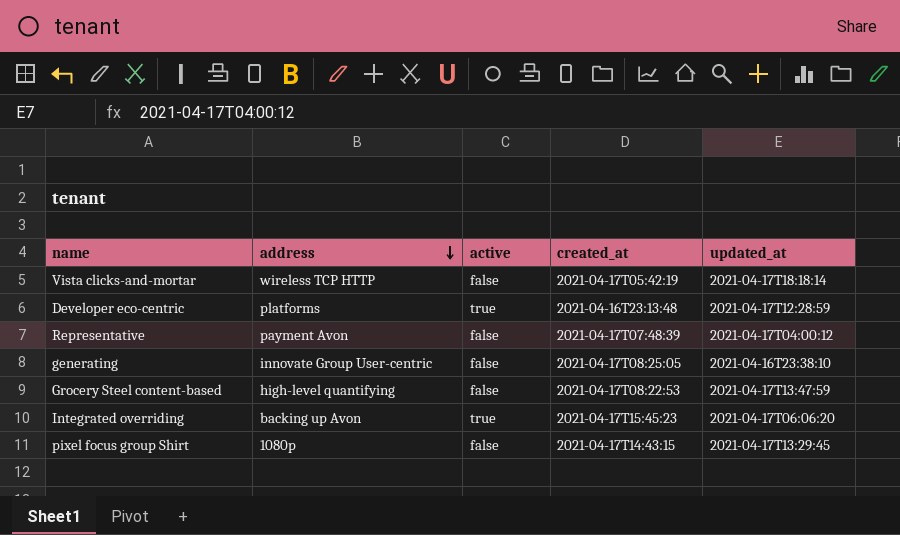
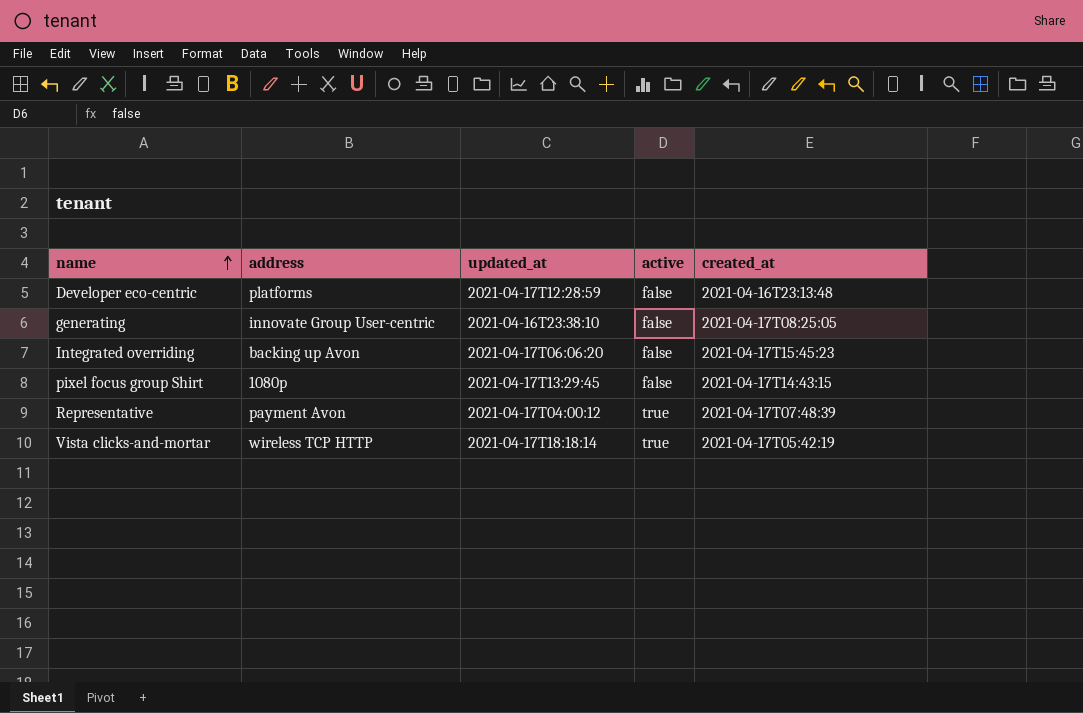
row order: address descending -> name ascending
column updated_at | position: 5 -> 3
row Grocery Steel content-based: high-level quantifying | false | 2021-04-17T08:22:53 | 2021-04-17T13:47:59 -> none
Developer eco-centric | active: true -> false
Integrated overriding | active: true -> false
Representative | active: false -> true
Vista clicks-and-mortar | active: false -> true

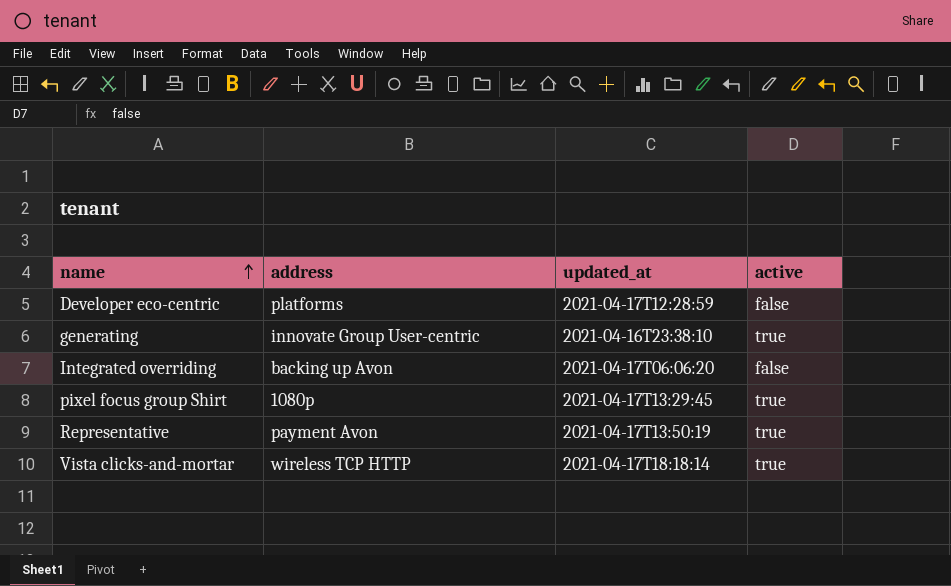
column created_at | position: 5 -> none
generating | active: false -> true
pixel focus group Shirt | active: false -> true
Representative | updated_at: 2021-04-17T04:00:12 -> 2021-04-17T13:50:19

